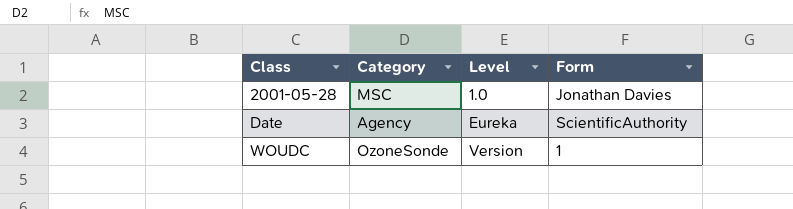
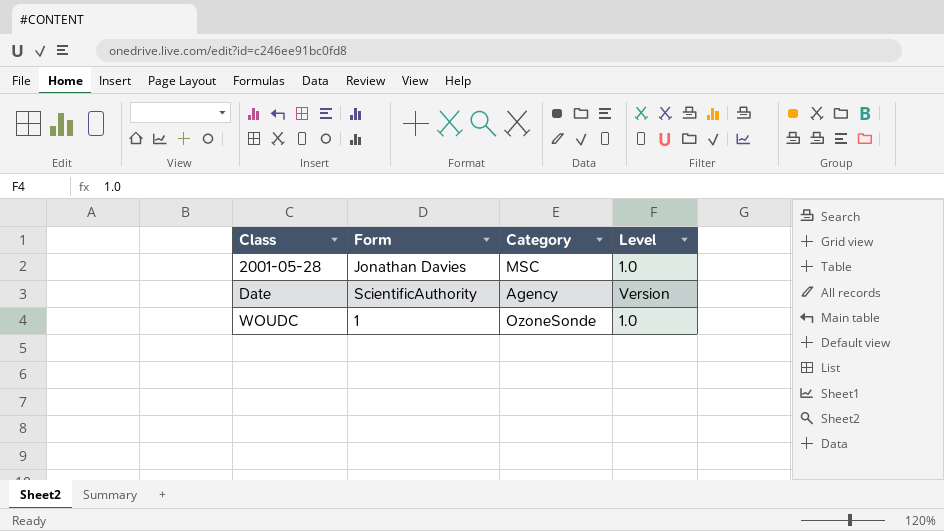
column Form | position: 4 -> 2
Date | Level: Eureka -> Version
WOUDC | Level: Version -> 1.0

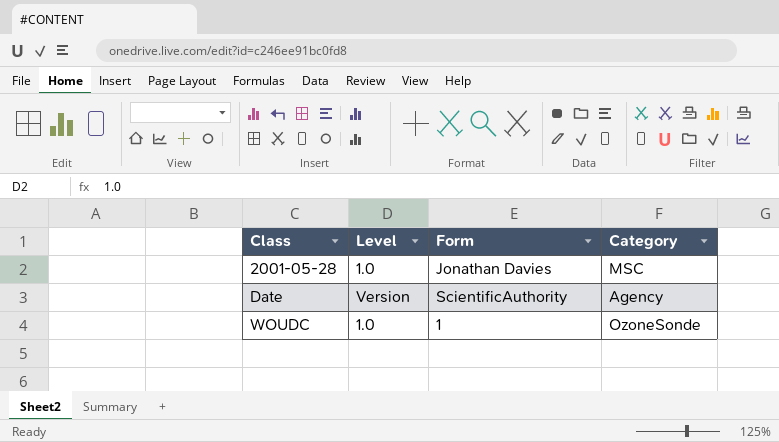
column Level | position: 4 -> 2

